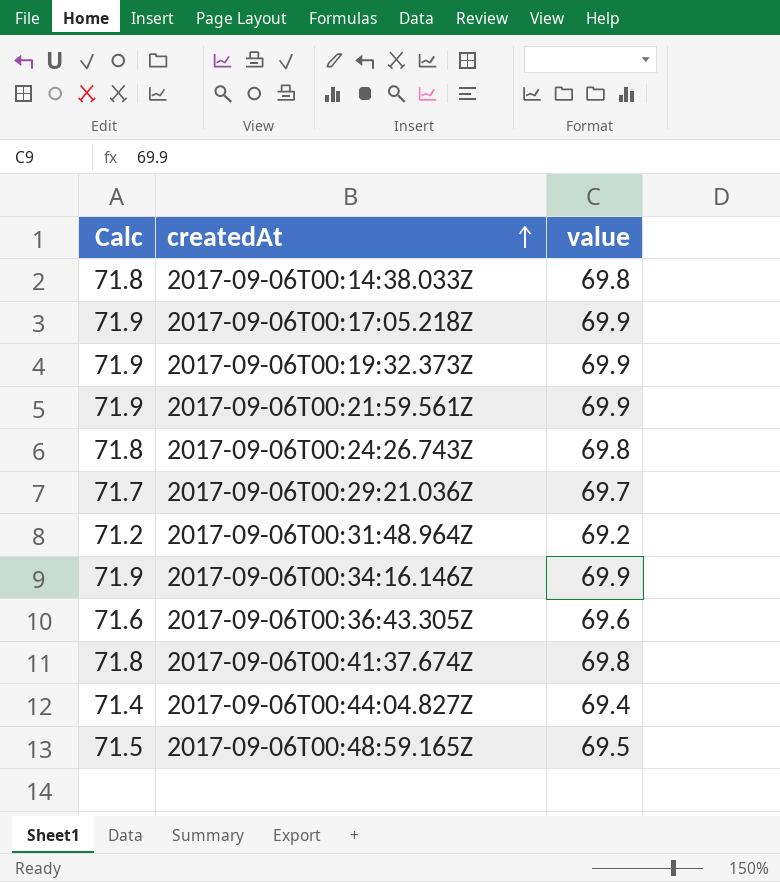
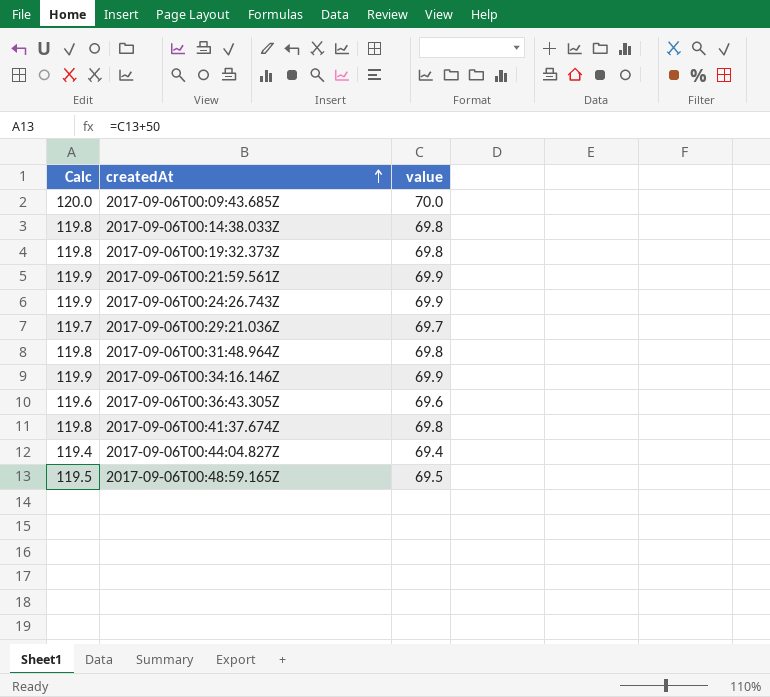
column Calc | formula: [value] + 2 -> [value] + 50
row 2017-09-06T00:17:05.218Z: 71.9 | 69.9 -> none
row 2017-09-06T00:09:43.685Z: none -> 120.0 | 70.0
2017-09-06T00:19:32.373Z | value: 69.9 -> 69.8
2017-09-06T00:24:26.743Z | value: 69.8 -> 69.9
2017-09-06T00:31:48.964Z | value: 69.2 -> 69.8

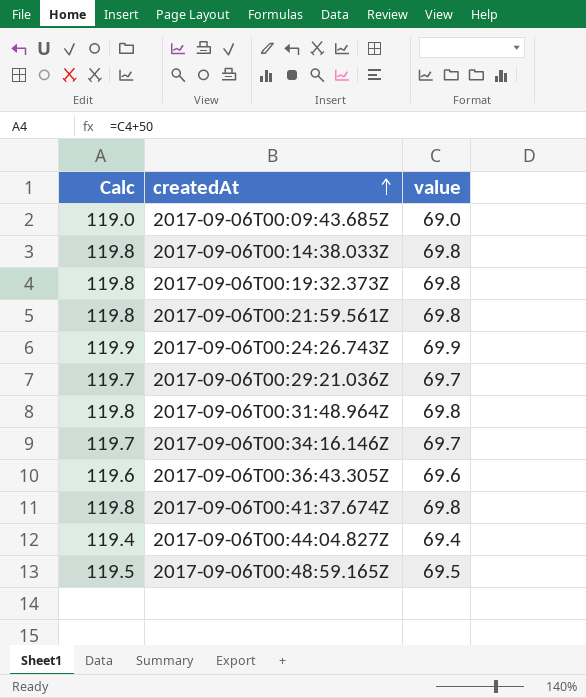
2017-09-06T00:09:43.685Z | Calc: 120.0 -> 119.0
2017-09-06T00:09:43.685Z | value: 70.0 -> 69.0
2017-09-06T00:21:59.561Z | Calc: 119.9 -> 119.8
2017-09-06T00:21:59.561Z | value: 69.9 -> 69.8
2017-09-06T00:34:16.146Z | Calc: 119.9 -> 119.7
2017-09-06T00:34:16.146Z | value: 69.9 -> 69.7

